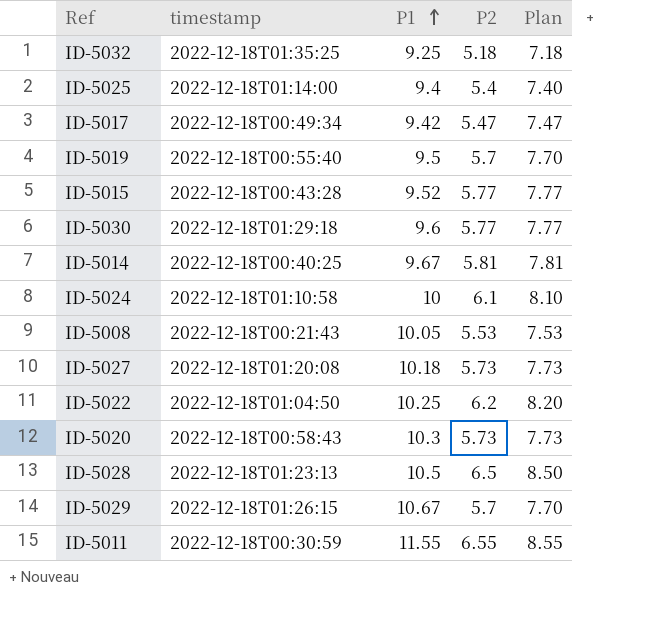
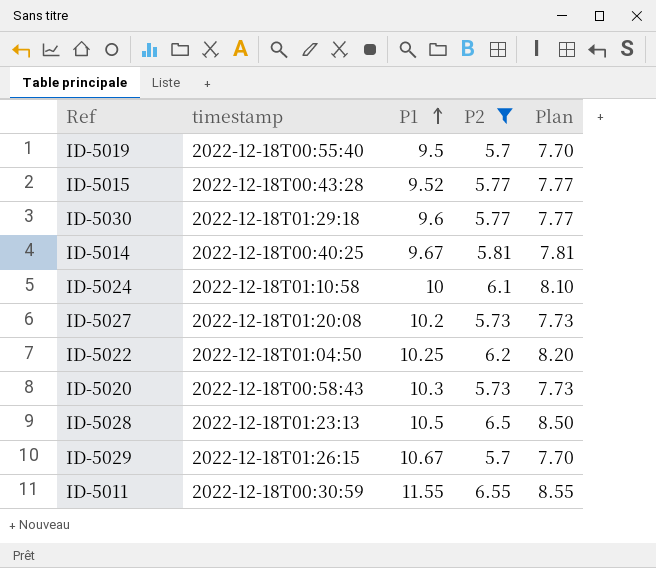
filter: none -> P2 >= 5.7
ID-5027 | P1: 10.18 -> 10.2

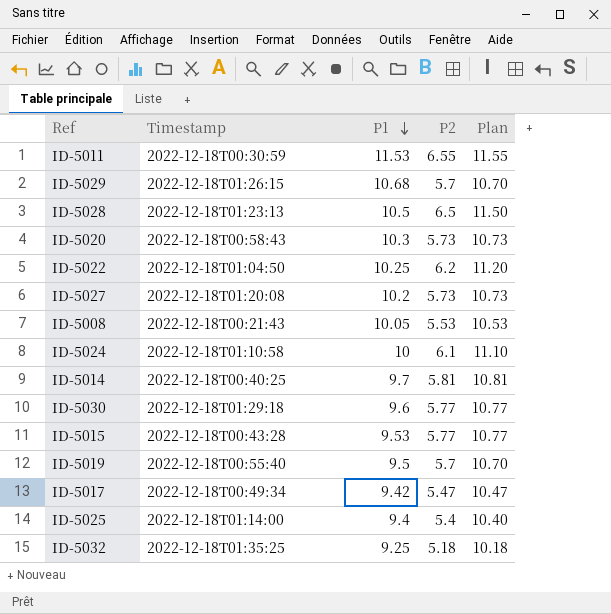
filter: P2 >= 5.7 -> none
row order: P1 ascending -> P1 descending
column name: timestamp -> Timestamp
column Plan | formula: [P2] + 2 -> [P2] + 5
ID-5011 | P1: 11.55 -> 11.53
ID-5029 | P1: 10.67 -> 10.68
ID-5014 | P1: 9.67 -> 9.7
ID-5015 | P1: 9.52 -> 9.53

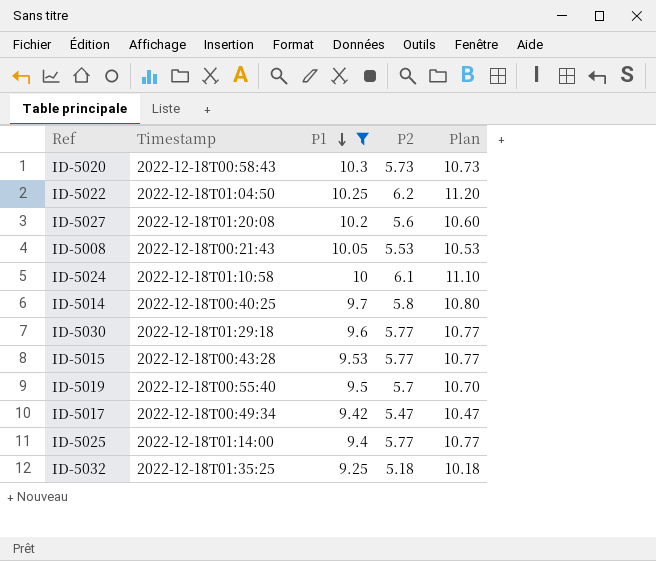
filter: none -> P1 <= 10.3
ID-5027 | P2: 5.73 -> 5.6
ID-5027 | Plan: 10.73 -> 10.60
ID-5014 | P2: 5.81 -> 5.8
ID-5014 | Plan: 10.81 -> 10.80
ID-5025 | P2: 5.4 -> 5.77
ID-5025 | Plan: 10.40 -> 10.77

